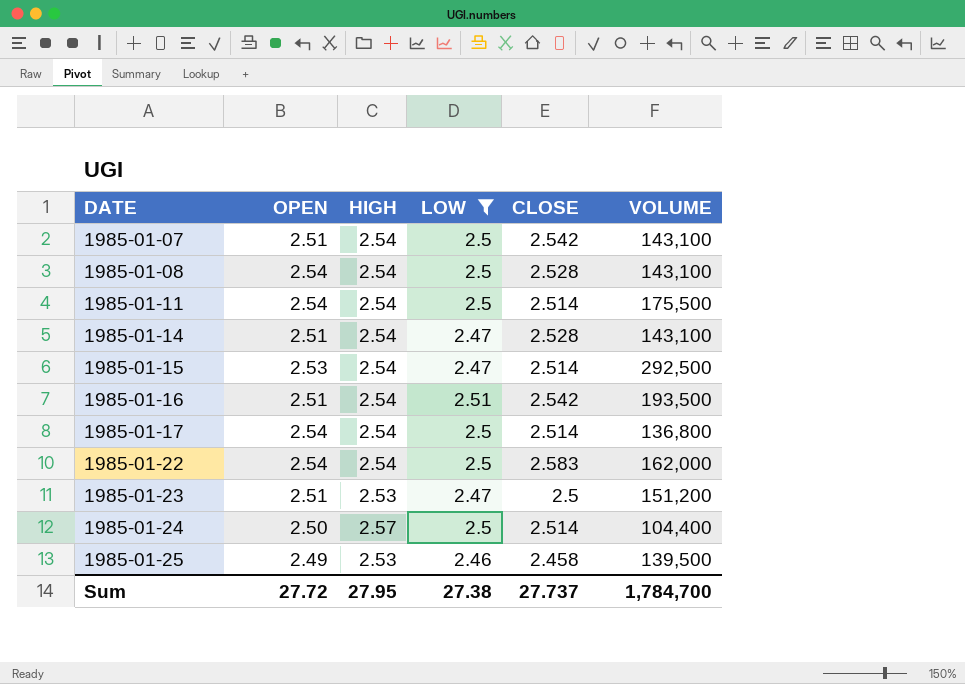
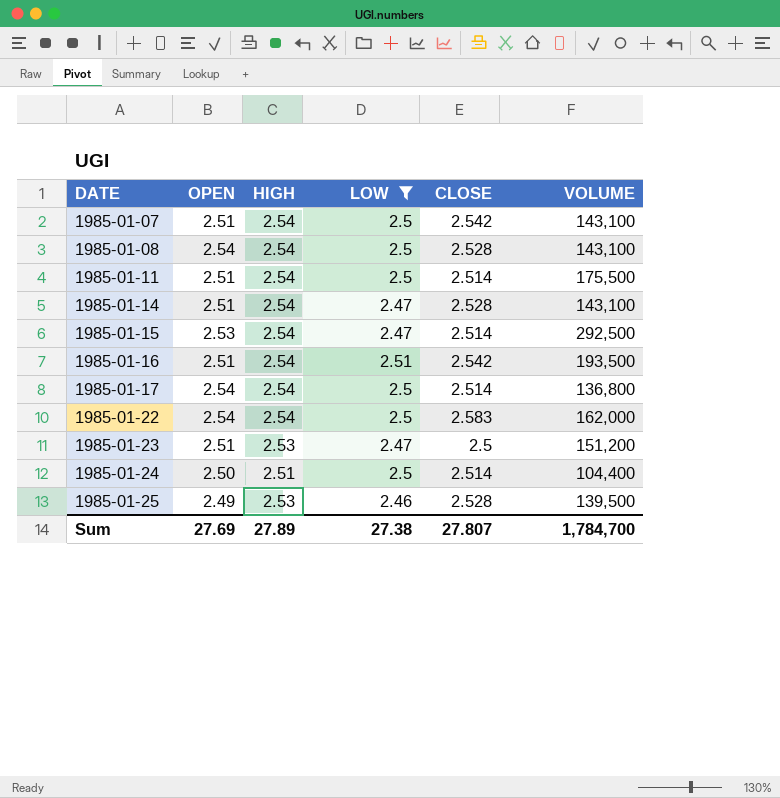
1985-01-11 | OPEN: 2.54 -> 2.51
1985-01-24 | HIGH: 2.57 -> 2.51
1985-01-25 | CLOSE: 2.458 -> 2.528
Sum | OPEN: 27.72 -> 27.69
Sum | HIGH: 27.95 -> 27.89
Sum | CLOSE: 27.737 -> 27.807

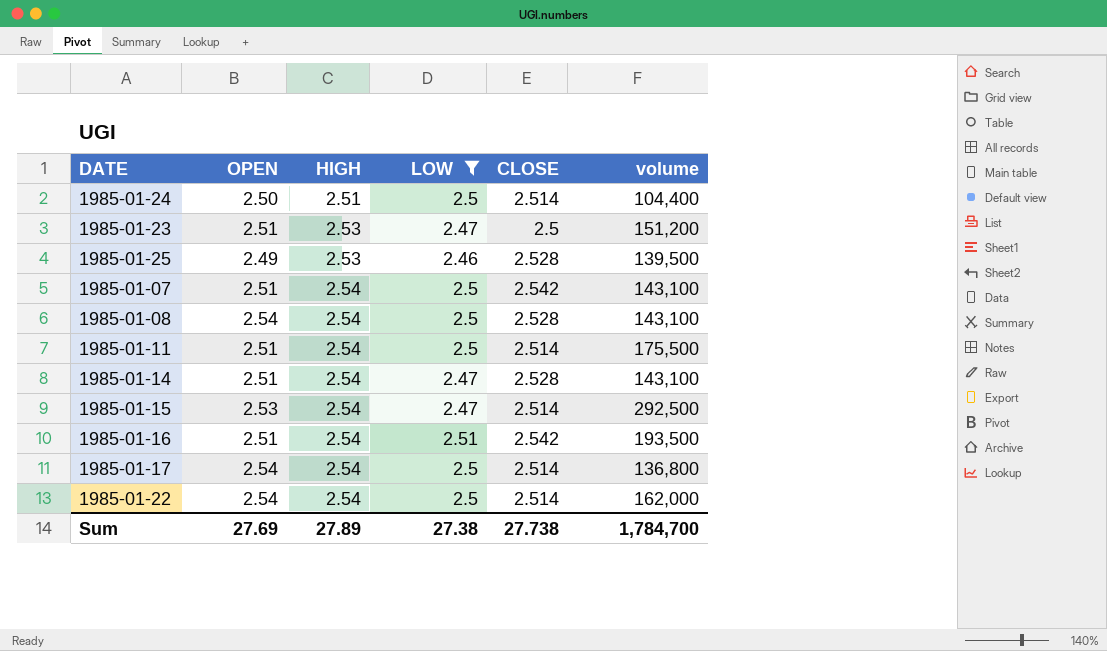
row order: DATE ascending -> HIGH ascending
column name: VOLUME -> volume
1985-01-22 | CLOSE: 2.583 -> 2.514
Sum | CLOSE: 27.807 -> 27.738

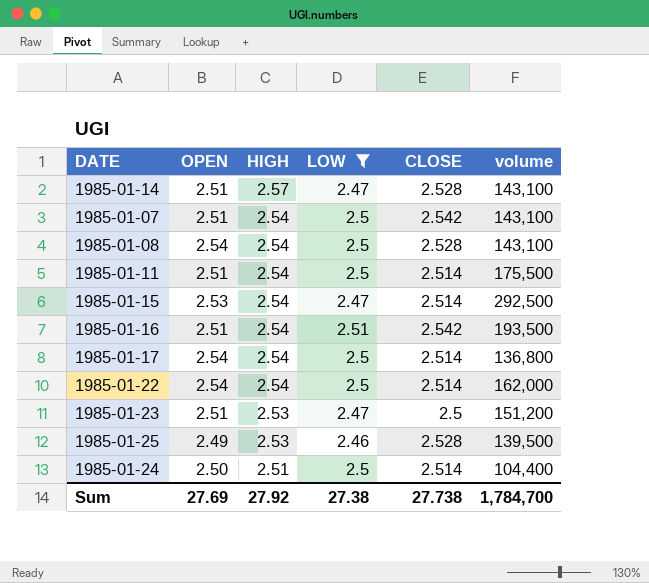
row order: HIGH ascending -> HIGH descending
1985-01-14 | HIGH: 2.54 -> 2.57
Sum | HIGH: 27.89 -> 27.92

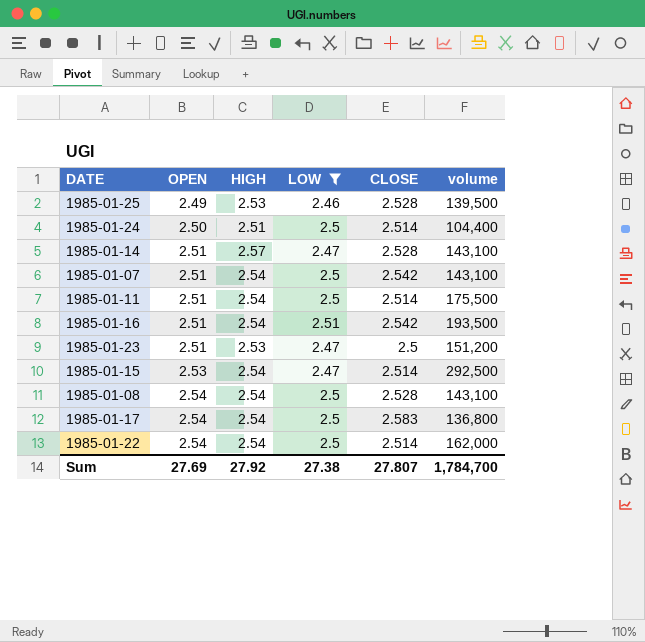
row order: HIGH descending -> OPEN ascending
1985-01-17 | CLOSE: 2.514 -> 2.583
Sum | CLOSE: 27.738 -> 27.807

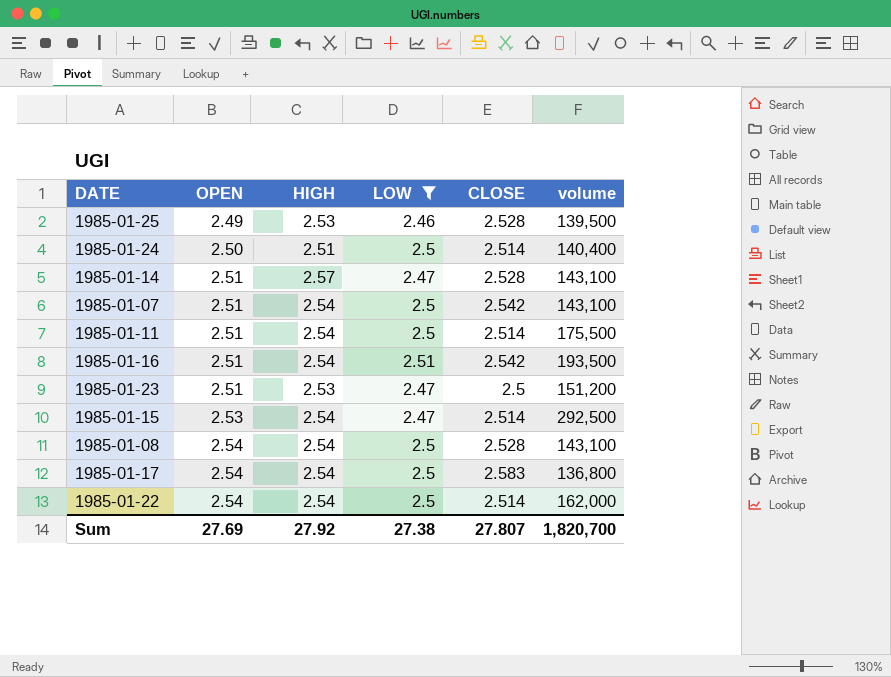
1985-01-24 | volume: 104,400 -> 140,400
Sum | volume: 1,784,700 -> 1,820,700

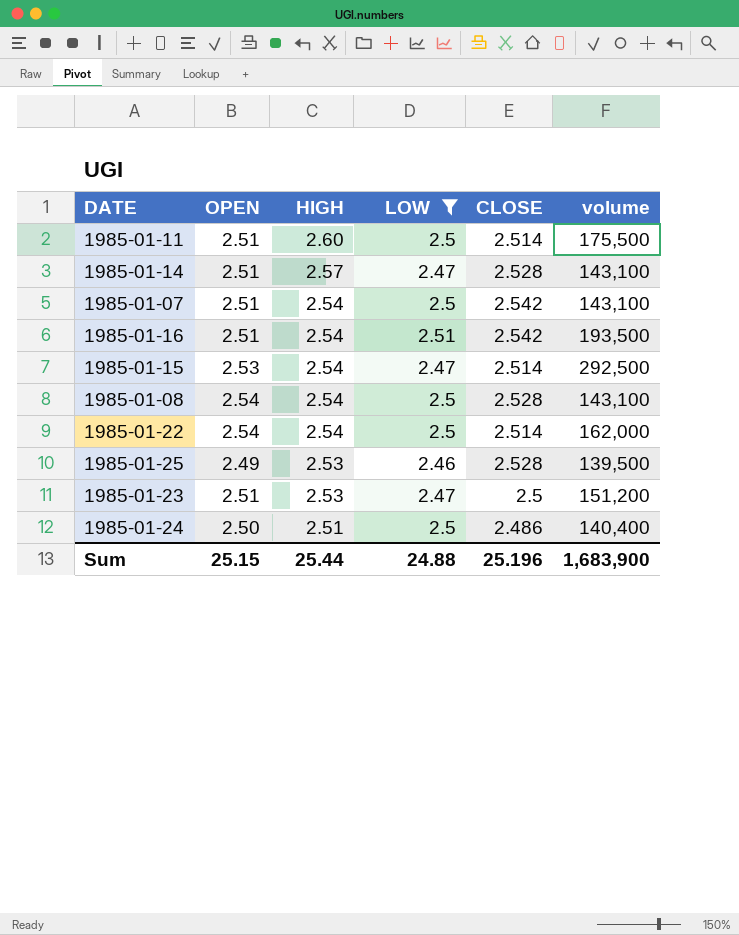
row order: OPEN ascending -> HIGH descending
row 1985-01-17: 2.54 | 2.54 | 2.5 | 2.583 | 136,800 -> none
1985-01-11 | HIGH: 2.54 -> 2.60
1985-01-24 | CLOSE: 2.514 -> 2.486
Sum | OPEN: 27.69 -> 25.15
Sum | HIGH: 27.92 -> 25.44
Sum | LOW: 27.38 -> 24.88
Sum | CLOSE: 27.807 -> 25.196
Sum | volume: 1,820,700 -> 1,683,900

